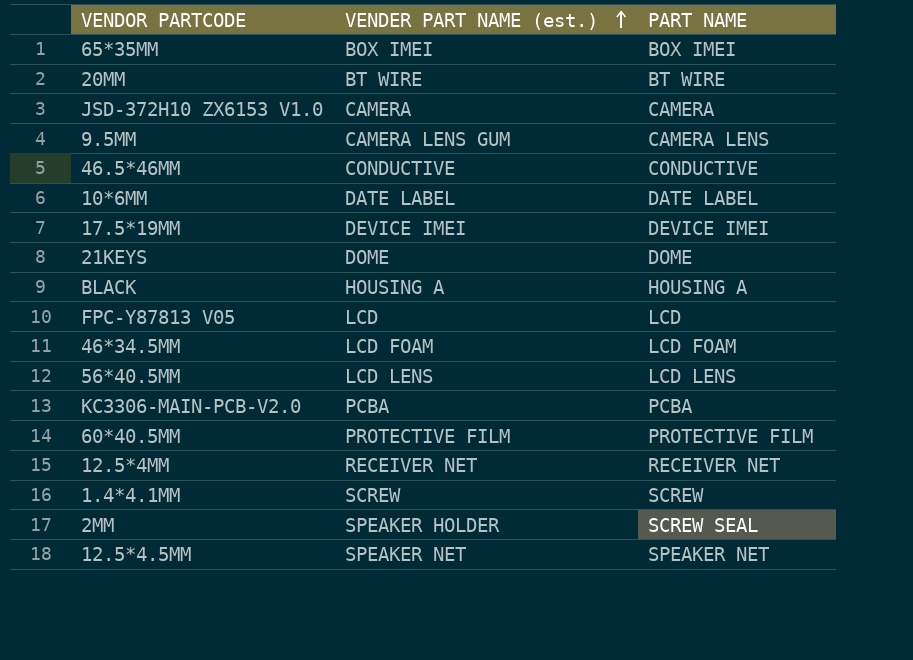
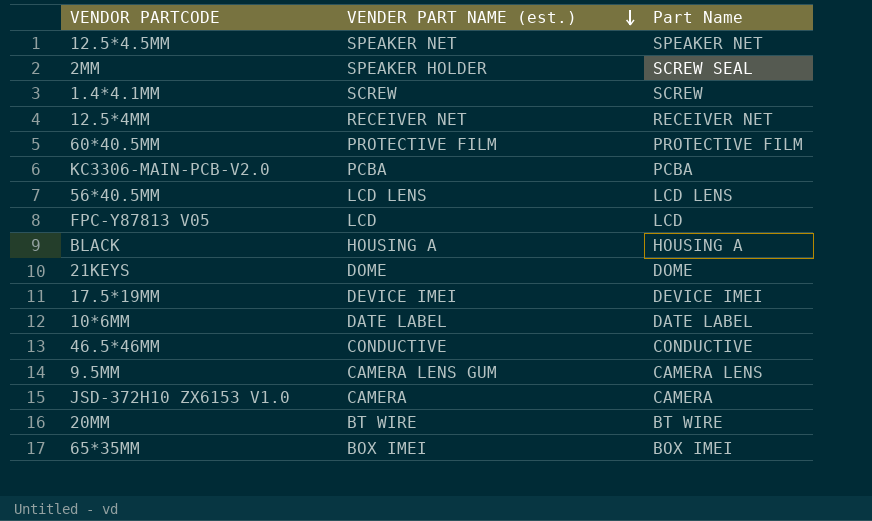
row order: VENDER PART NAME (est.) ascending -> VENDER PART NAME (est.) descending
column name: PART NAME -> Part Name
row 46*34.5MM: LCD FOAM | LCD FOAM -> none

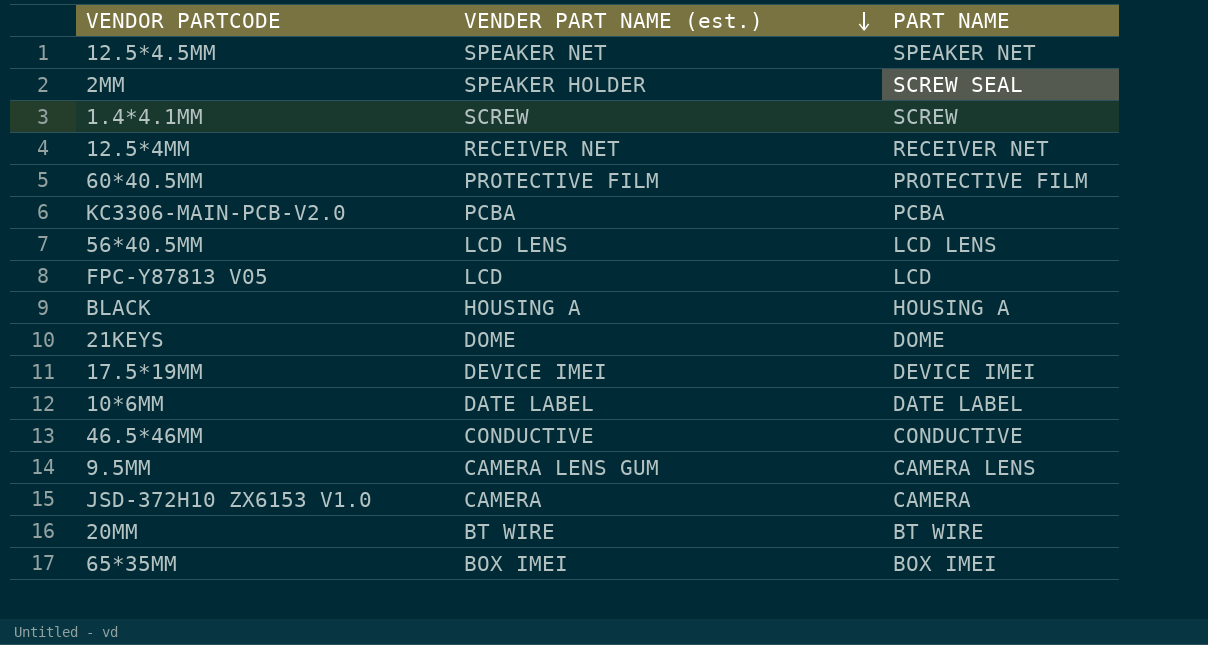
column name: Part Name -> PART NAME

